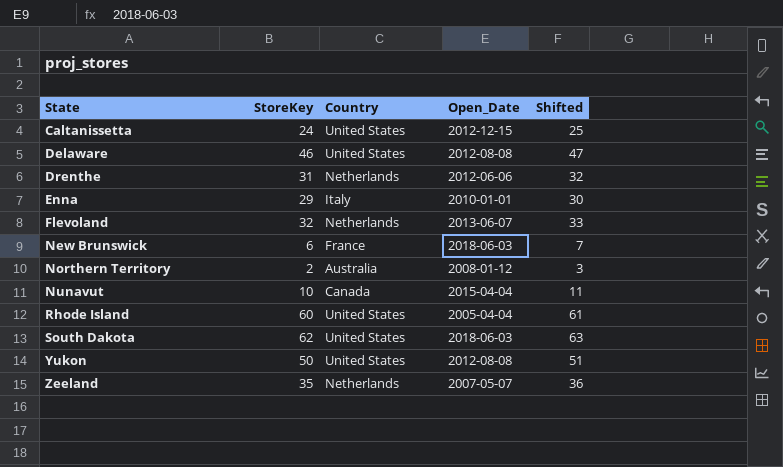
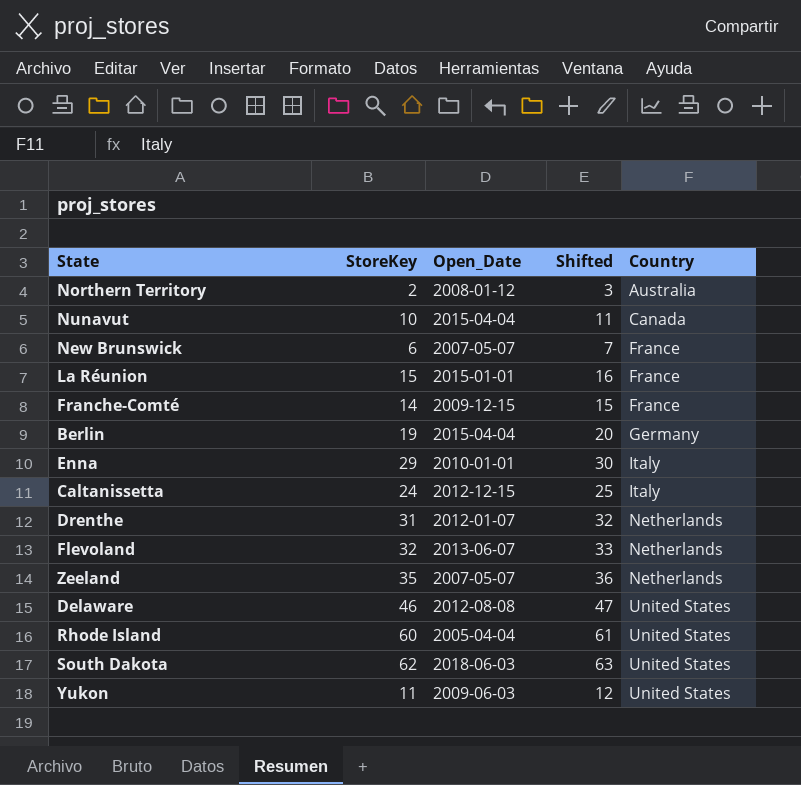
row order: State ascending -> Country ascending
column Country | position: 3 -> 5
New Brunswick | Open_Date: 2018-06-03 -> 2007-05-07
row La Réunion: none -> 15 | 2015-01-01 | 16 | France
row Franche-Comté: none -> 14 | 2009-12-15 | 15 | France
row Berlin: none -> 19 | 2015-04-04 | 20 | Germany
Caltanissetta | Country: United States -> Italy
Drenthe | Open_Date: 2012-06-06 -> 2012-01-07
Yukon | StoreKey: 50 -> 11
Yukon | Open_Date: 2012-08-08 -> 2009-06-03
Yukon | Shifted: 51 -> 12

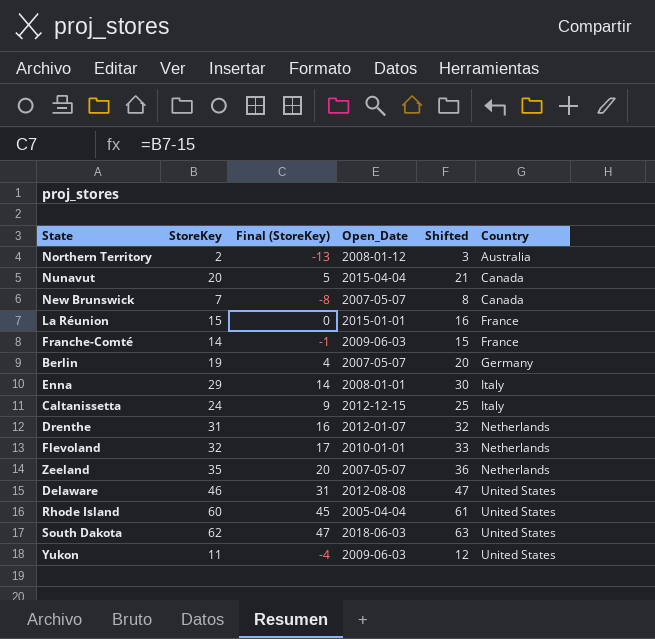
column Final (StoreKey) | formula: none -> [StoreKey] - 15
Nunavut | StoreKey: 10 -> 20
Nunavut | Shifted: 11 -> 21
New Brunswick | StoreKey: 6 -> 7
New Brunswick | Shifted: 7 -> 8
New Brunswick | Country: France -> Canada
Franche-Comté | Open_Date: 2009-12-15 -> 2009-06-03
Berlin | Open_Date: 2015-04-04 -> 2007-05-07
Enna | Open_Date: 2010-01-01 -> 2008-01-01
Flevoland | Open_Date: 2013-06-07 -> 2010-01-01

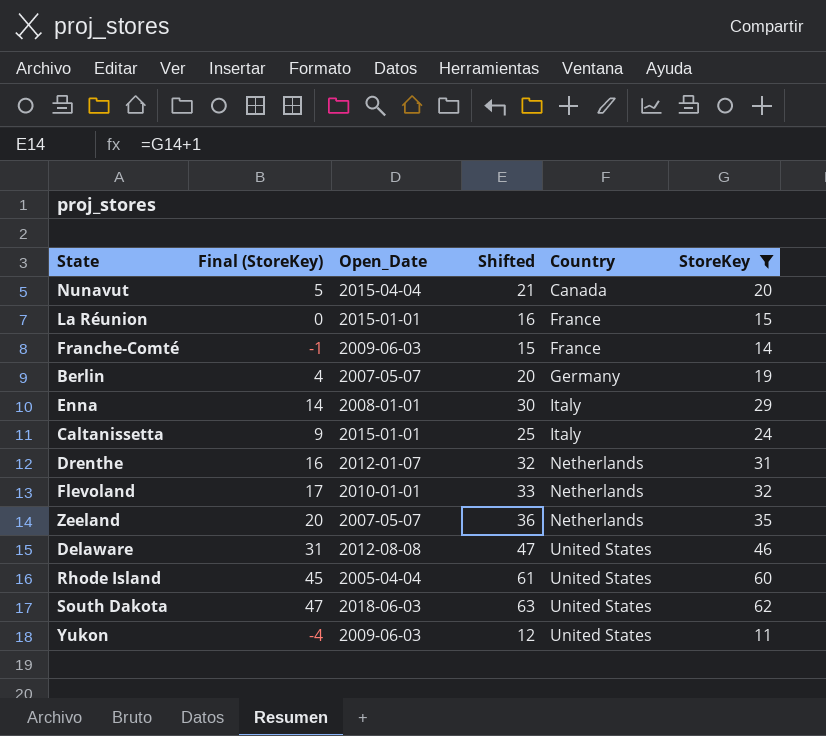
filter: none -> StoreKey >= 11
column StoreKey | position: 2 -> 6
Caltanissetta | Open_Date: 2012-12-15 -> 2015-01-01

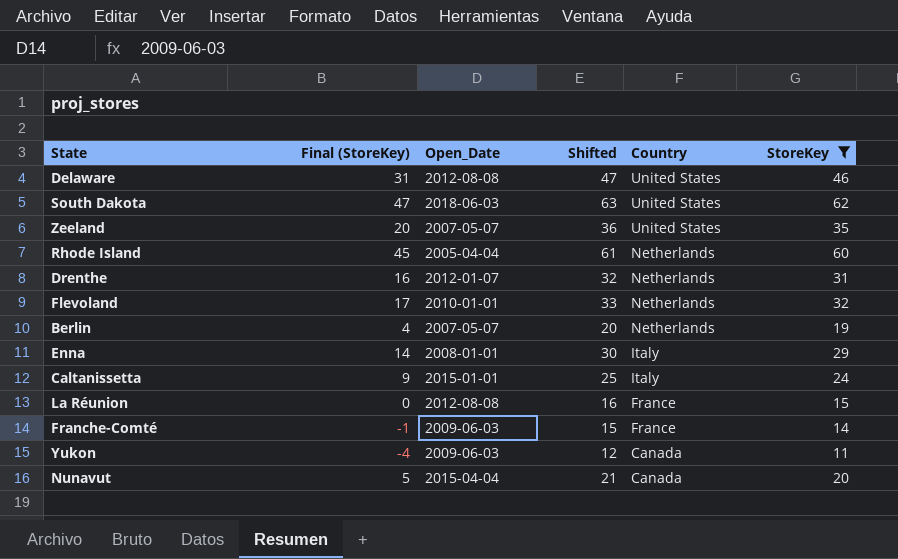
row order: Country ascending -> Country descending
Zeeland | Country: Netherlands -> United States
Rhode Island | Country: United States -> Netherlands
Berlin | Country: Germany -> Netherlands
La Réunion | Open_Date: 2015-01-01 -> 2012-08-08
Yukon | Country: United States -> Canada

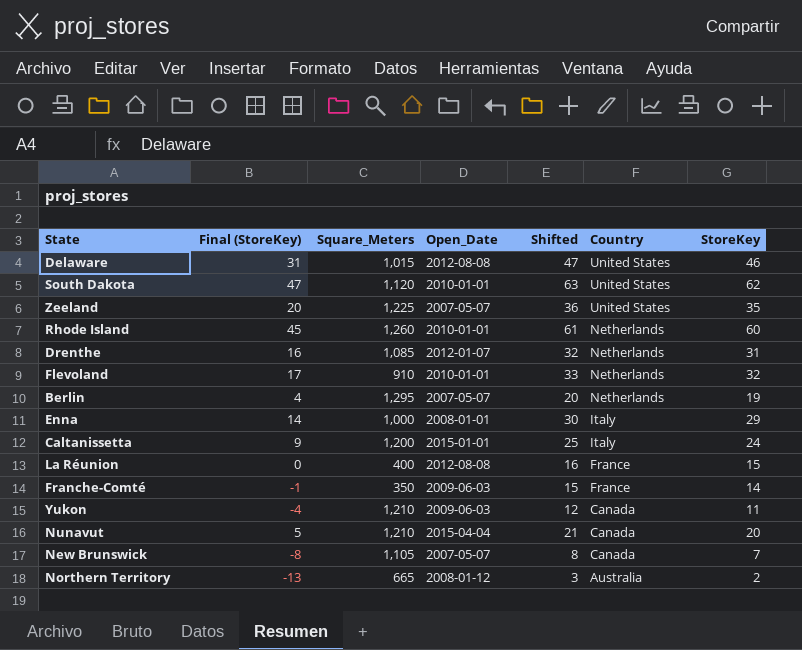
filter: StoreKey >= 11 -> none
column Square_Meters | position: none -> 3
South Dakota | Open_Date: 2018-06-03 -> 2010-01-01
Rhode Island | Open_Date: 2005-04-04 -> 2010-01-01

